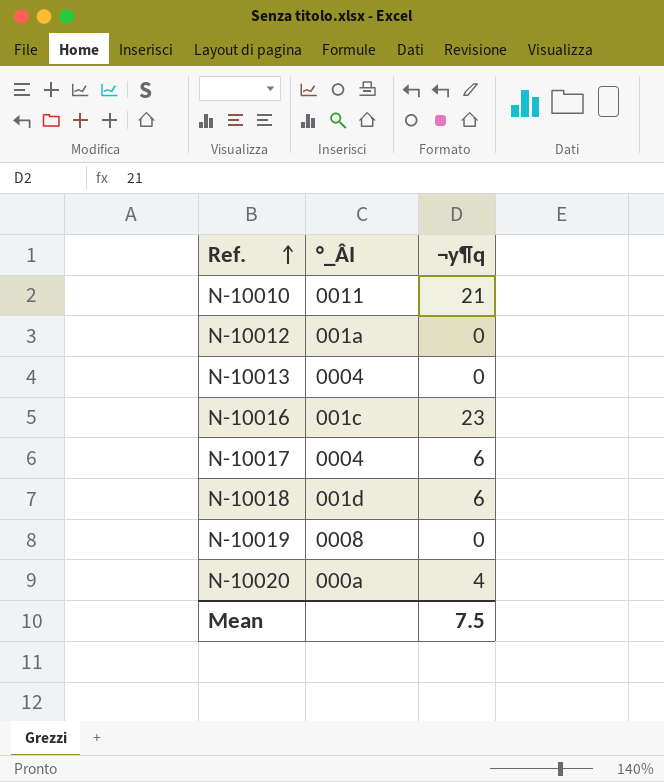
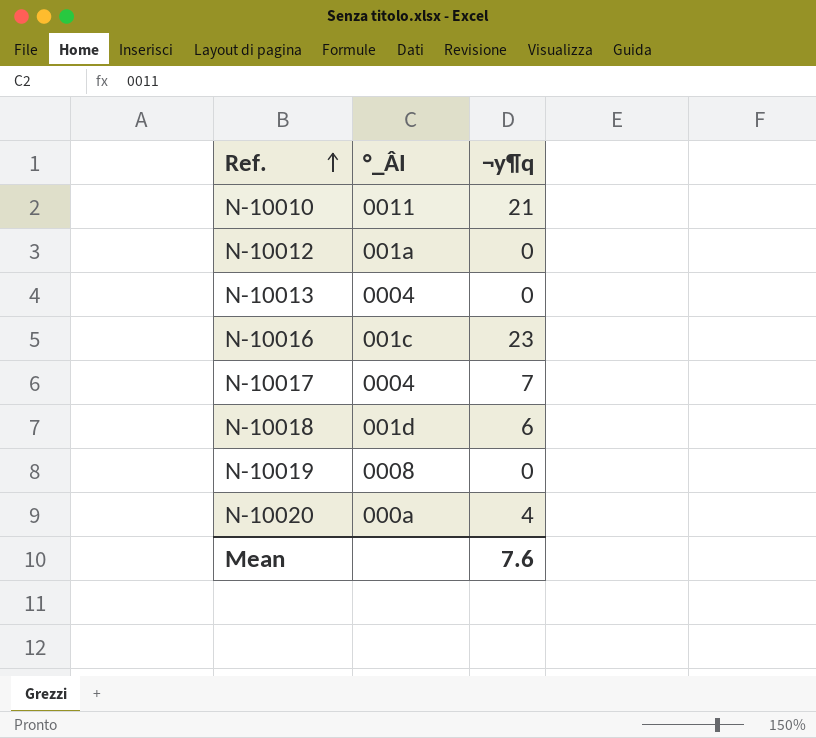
N-10017 | ¬y¶q: 6 -> 7
Mean | ¬y¶q: 7.5 -> 7.6

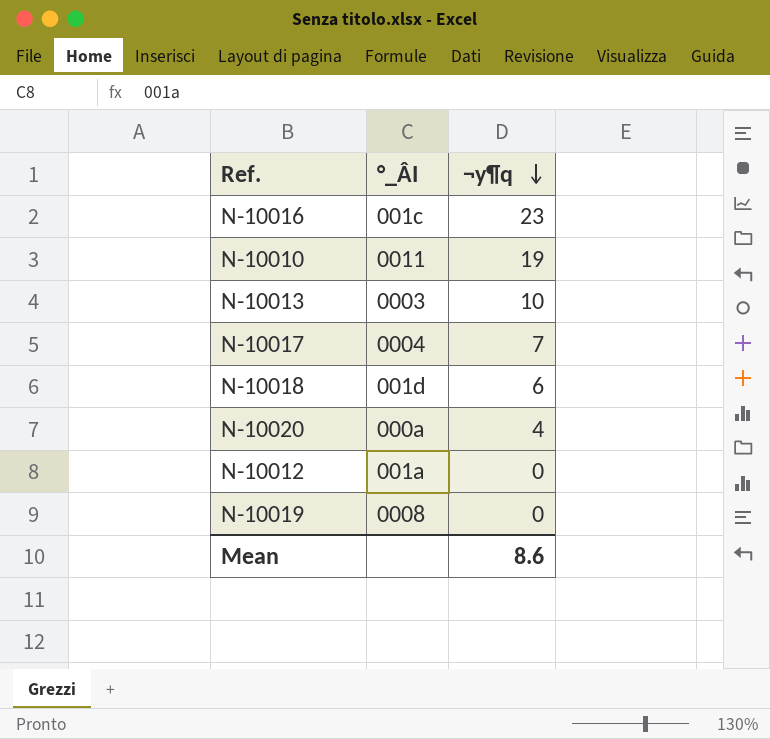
row order: Ref. ascending -> ¬y¶q descending
N-10010 | ¬y¶q: 21 -> 19
N-10013 | °_ÂI: 0004 -> 0003
N-10013 | ¬y¶q: 0 -> 10
Mean | ¬y¶q: 7.6 -> 8.6

